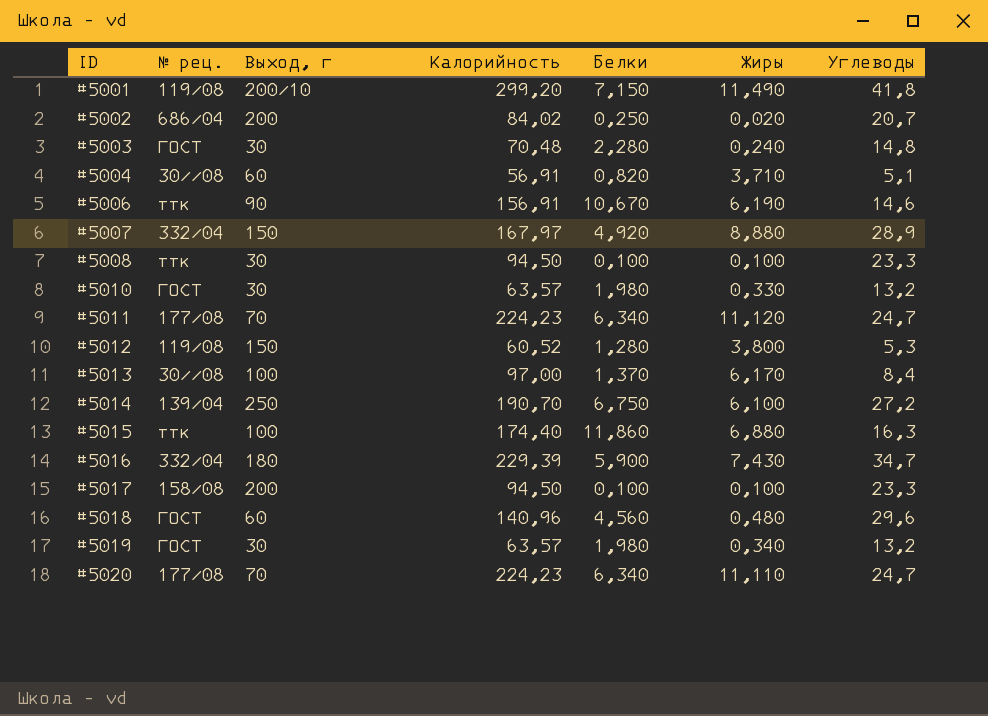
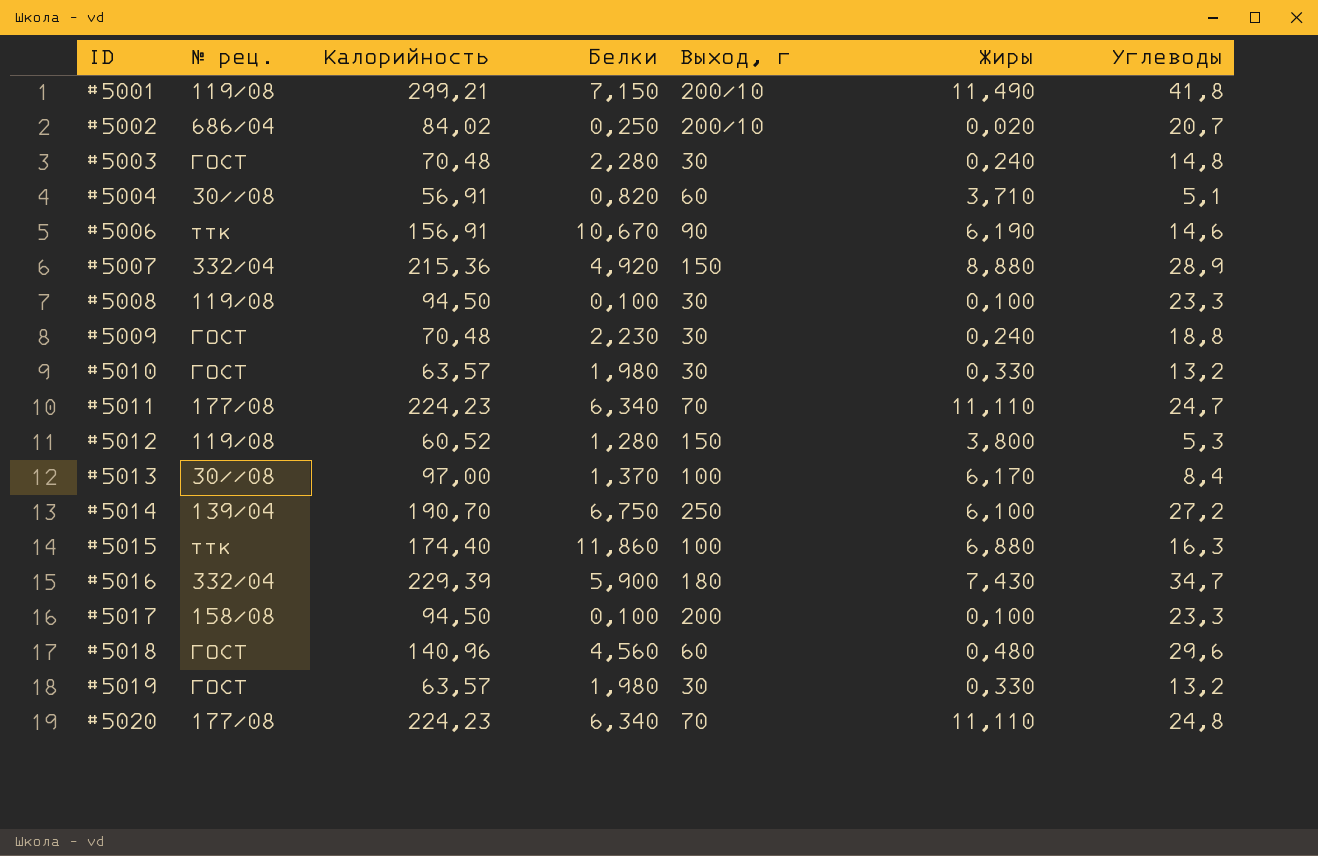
column Выход, г | position: 3 -> 5
#5001 | Калорийность: 299,20 -> 299,21
#5002 | Выход, г: 200 -> 200/10
#5007 | Калорийность: 167,97 -> 215,36
#5008 | № рец.: ттк -> 119/08
row #5009: none -> ГОСТ | 70,48 | 2,230 | 30 | 0,240 | 18,8
#5011 | Жиры: 11,120 -> 11,110
#5019 | Жиры: 0,340 -> 0,330
#5020 | Углеводы: 24,7 -> 24,8

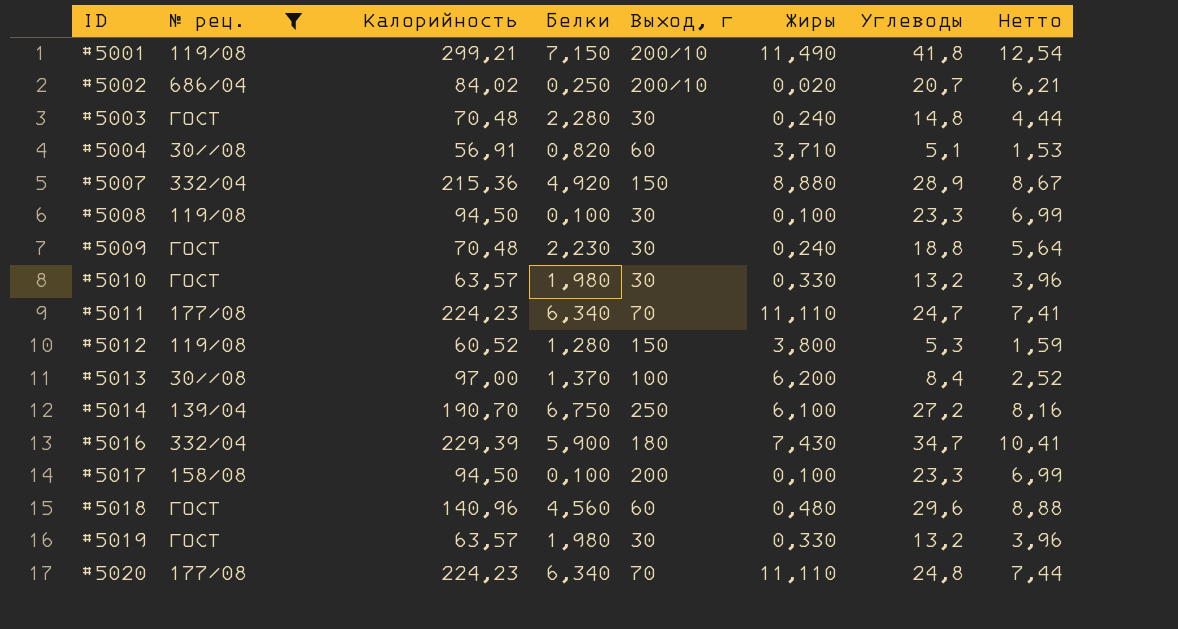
filter: none -> № рец. != ттк
column Нетто | formula: none -> [Углеводы] * 0,3
#5013 | Жиры: 6,170 -> 6,200

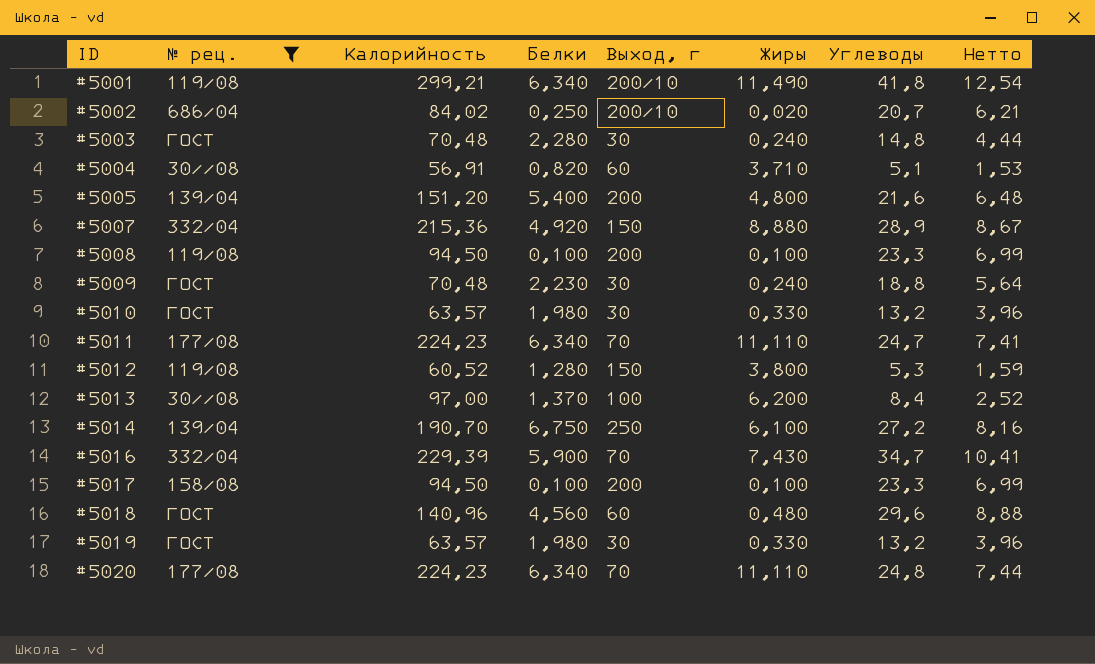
#5001 | Белки: 7,150 -> 6,340
row #5005: none -> 139/04 | 151,20 | 5,400 | 200 | 4,800 | 21,6 | 6,48
#5008 | Выход, г: 30 -> 200
#5016 | Выход, г: 180 -> 70

